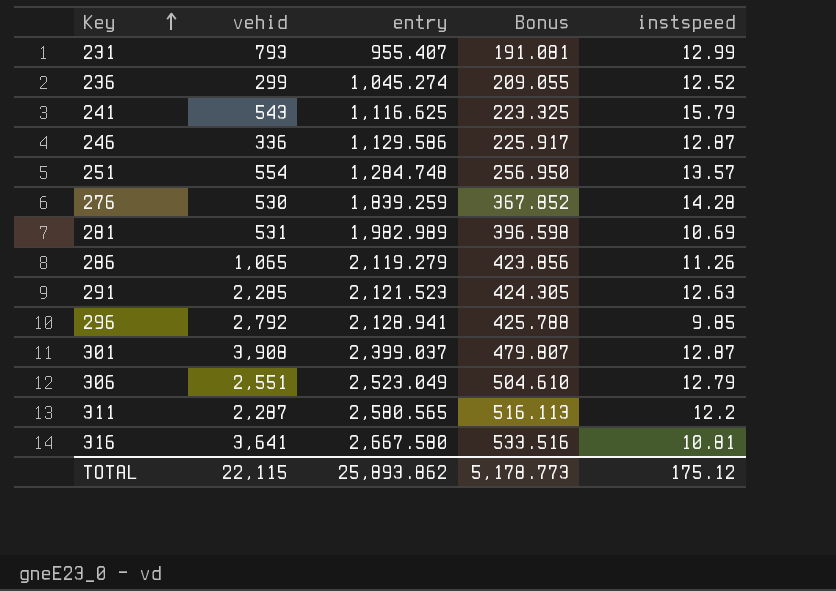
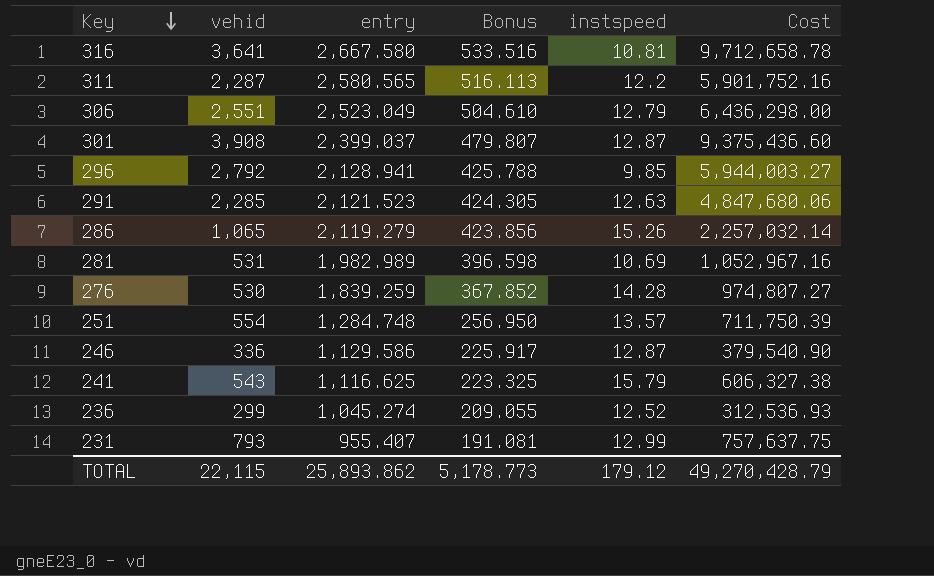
row order: Key ascending -> Key descending
column Cost | formula: none -> [vehid] * [entry]
286 | instspeed: 11.26 -> 15.26
TOTAL | instspeed: 175.12 -> 179.12

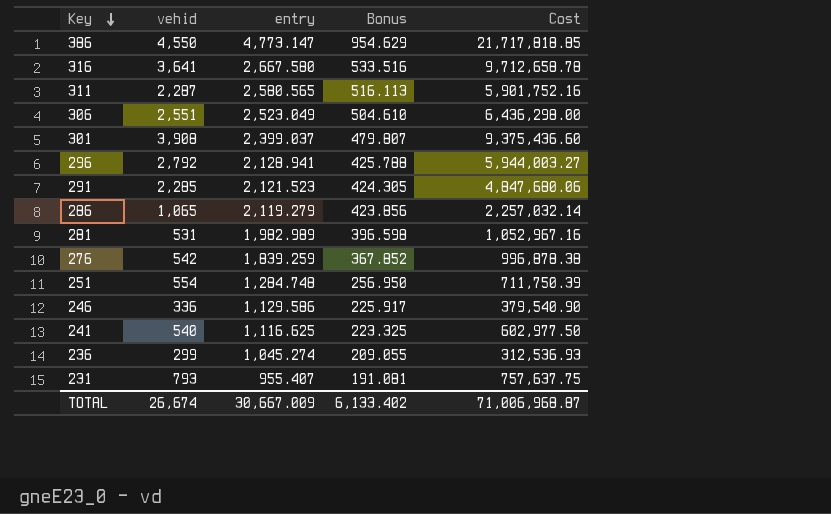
column instspeed | position: 5 -> none
row 386: none -> 4,550 | 4,773.147 | 954.629 | 21,717,818.85
276 | vehid: 530 -> 542
276 | Cost: 974,807.27 -> 996,878.38
241 | vehid: 543 -> 540
241 | Cost: 606,327.38 -> 602,977.50
TOTAL | vehid: 22,115 -> 26,674
TOTAL | entry: 25,893.862 -> 30,667.009
TOTAL | Bonus: 5,178.773 -> 6,133.402
TOTAL | Cost: 49,270,428.79 -> 71,006,968.87

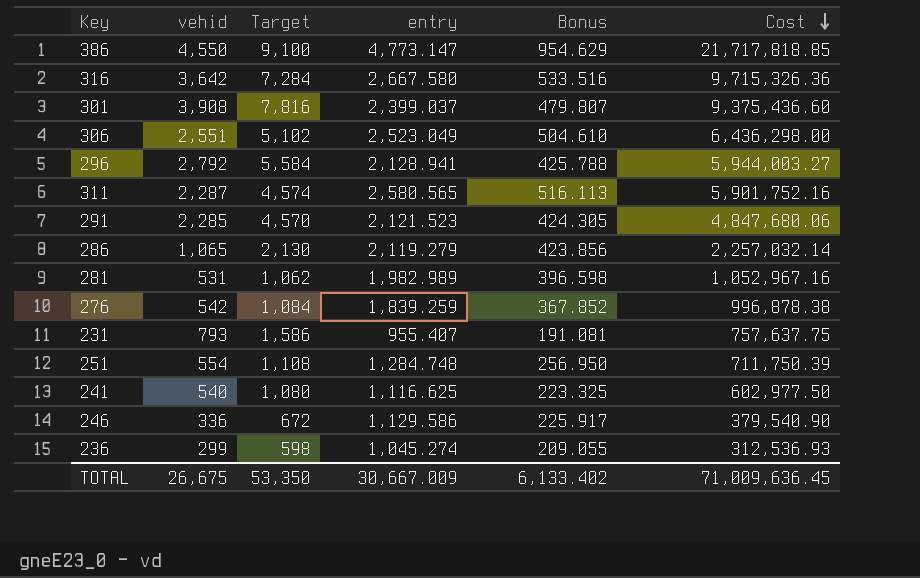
row order: Key descending -> Cost descending
column Target | formula: none -> [vehid] * 2
316 | vehid: 3,641 -> 3,642
316 | Cost: 9,712,658.78 -> 9,715,326.36
TOTAL | vehid: 26,674 -> 26,675
TOTAL | Cost: 71,006,968.87 -> 71,009,636.45

